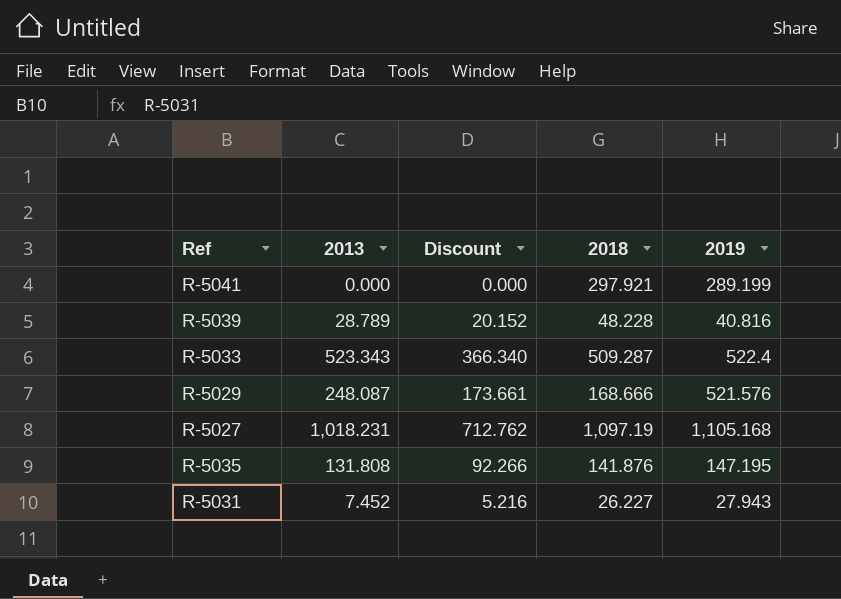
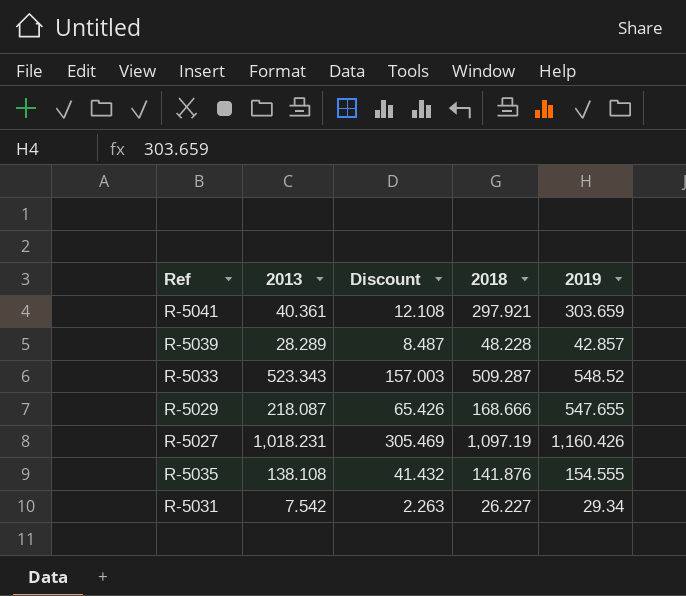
column Discount | formula: [2013] * 0.7 -> [2013] * 0.3
R-5041 | 2013: 0.000 -> 40.361
R-5041 | 2019: 289.199 -> 303.659
R-5039 | 2013: 28.789 -> 28.289
R-5039 | 2019: 40.816 -> 42.857
R-5033 | 2019: 522.4 -> 548.52
R-5029 | 2013: 248.087 -> 218.087
R-5029 | 2019: 521.576 -> 547.655
R-5027 | 2019: 1,105.168 -> 1,160.426
R-5035 | 2013: 131.808 -> 138.108
R-5035 | 2019: 147.195 -> 154.555
R-5031 | 2013: 7.452 -> 7.542
R-5031 | 2019: 27.943 -> 29.34

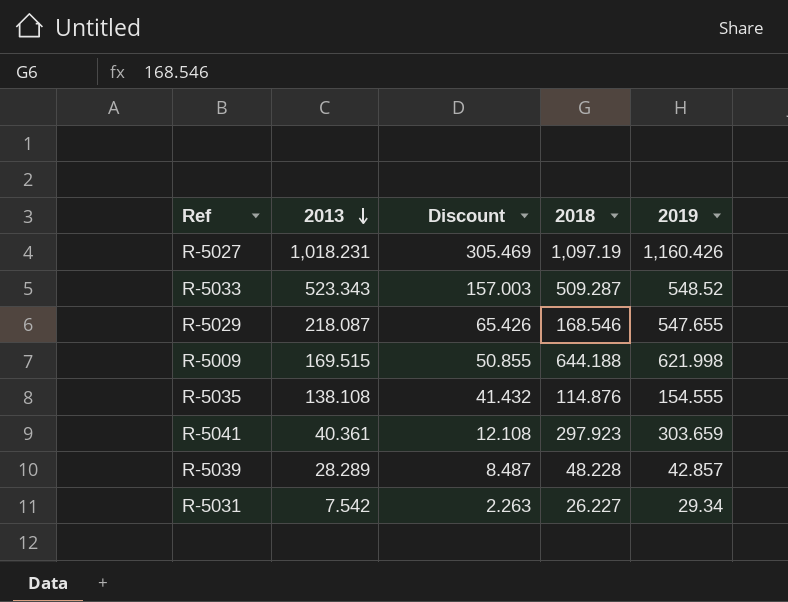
row order: none -> 2013 descending
R-5029 | 2018: 168.666 -> 168.546
row R-5009: none -> 169.515 | 50.855 | 644.188 | 621.998
R-5035 | 2018: 141.876 -> 114.876
R-5041 | 2018: 297.921 -> 297.923

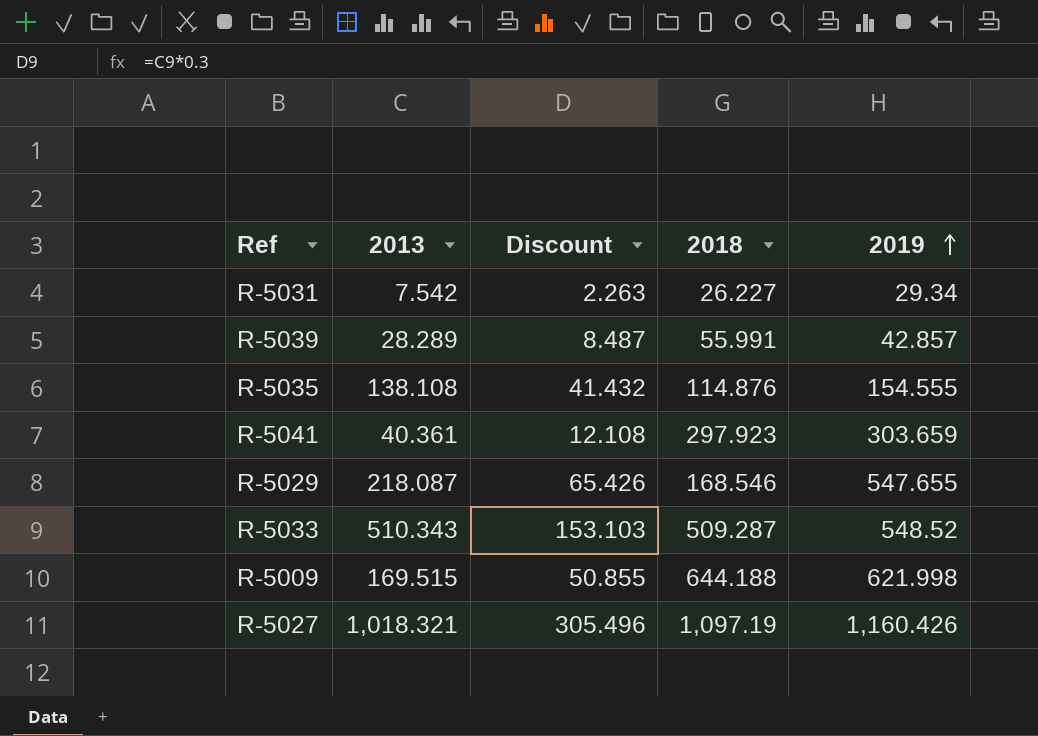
row order: 2013 descending -> 2019 ascending
R-5039 | 2018: 48.228 -> 55.991
R-5033 | 2013: 523.343 -> 510.343
R-5033 | Discount: 157.003 -> 153.103
R-5027 | 2013: 1,018.231 -> 1,018.321
R-5027 | Discount: 305.469 -> 305.496

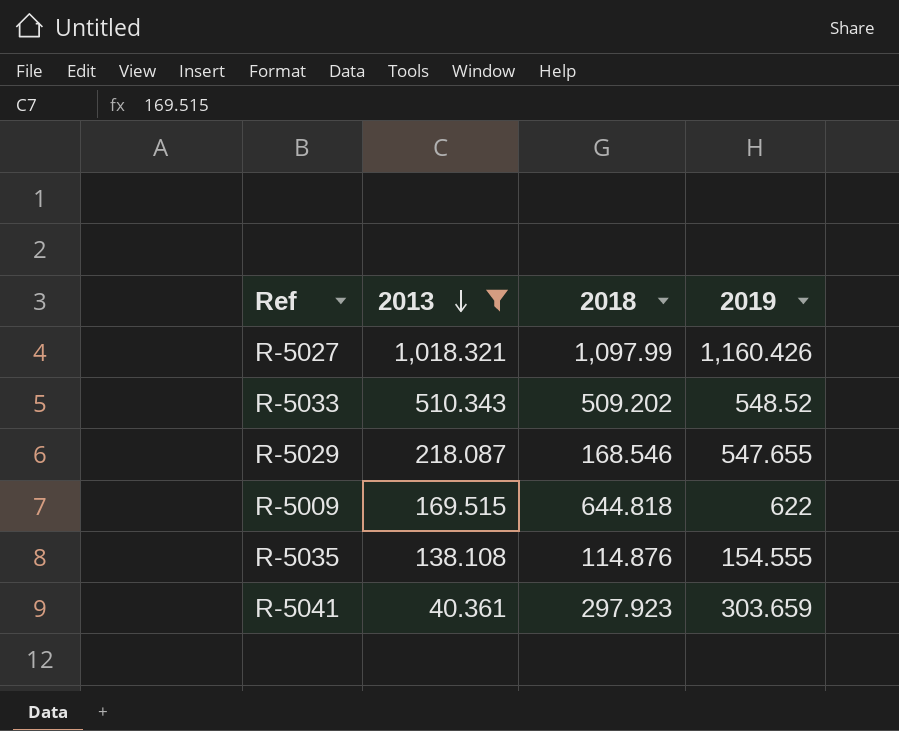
filter: none -> 2013 >= 40.361
row order: 2019 ascending -> 2013 descending
column Discount | formula: [2013] * 0.3 -> none
R-5027 | 2018: 1,097.19 -> 1,097.99
R-5033 | 2018: 509.287 -> 509.202
R-5009 | 2018: 644.188 -> 644.818
R-5009 | 2019: 621.998 -> 622

